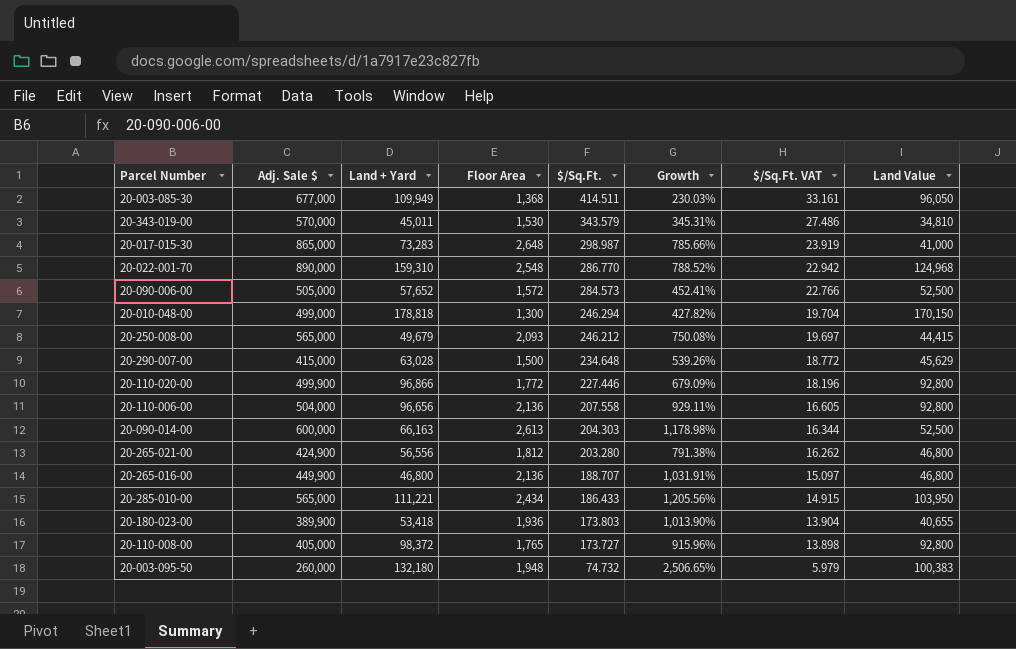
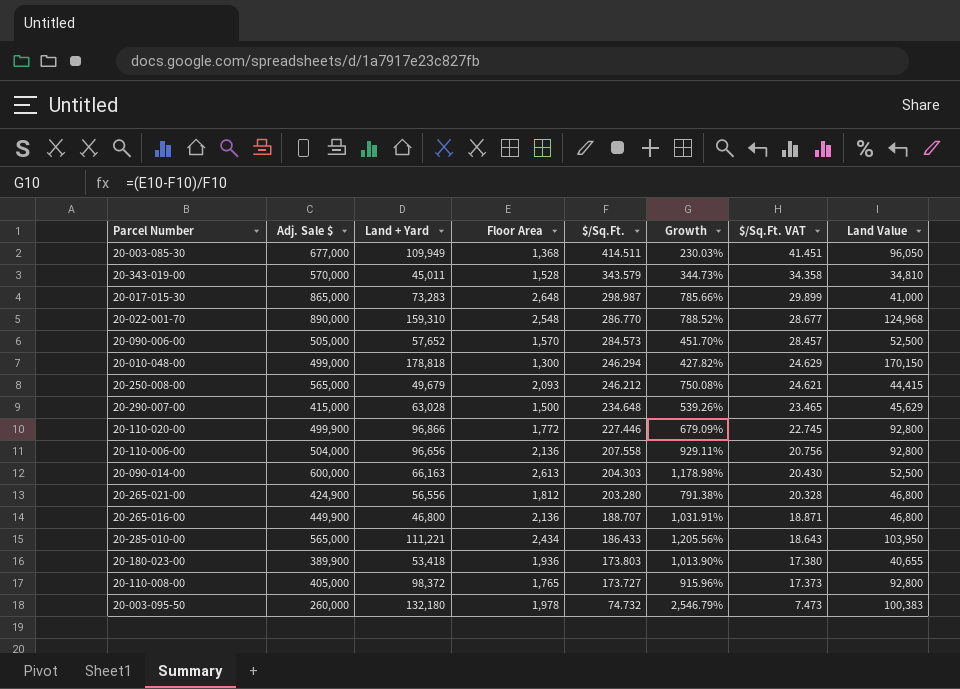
column $/Sq.Ft. VAT | formula: [$/Sq.Ft.] * 0.08 -> [$/Sq.Ft.] * 0.1
20-343-019-00 | Floor Area: 1,530 -> 1,528
20-343-019-00 | Growth: 345.31% -> 344.73%
20-090-006-00 | Floor Area: 1,572 -> 1,570
20-090-006-00 | Growth: 452.41% -> 451.70%
20-003-095-50 | Floor Area: 1,948 -> 1,978
20-003-095-50 | Growth: 2,506.65% -> 2,546.79%

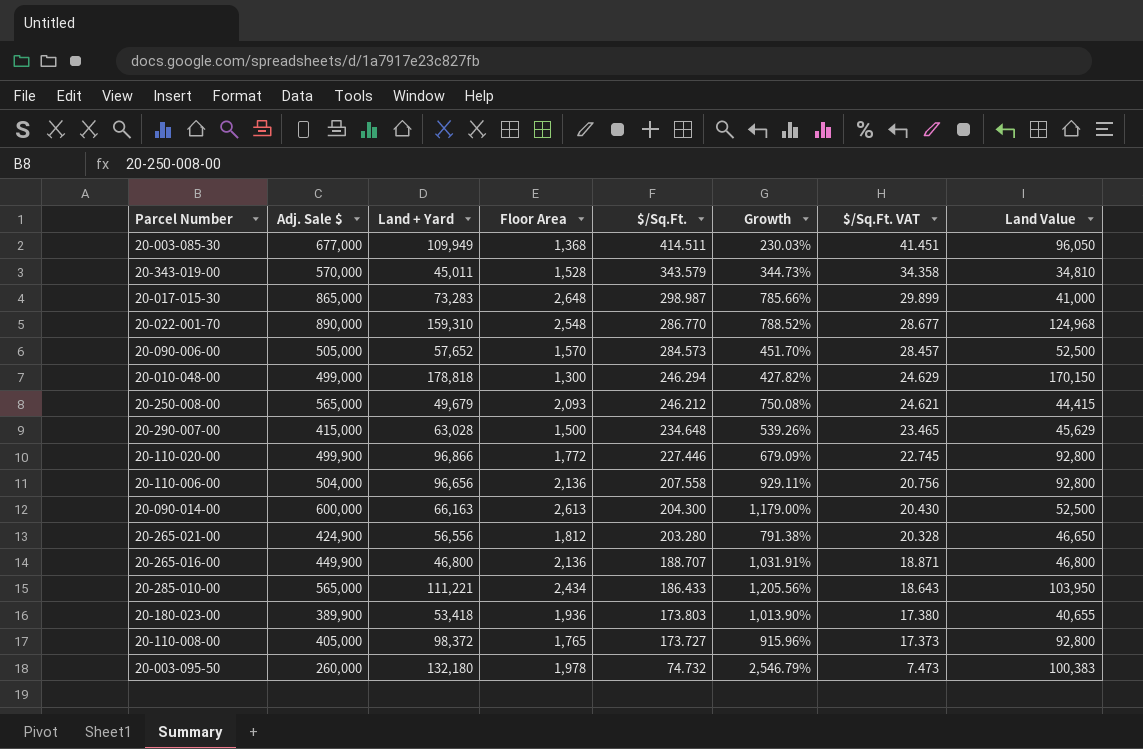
20-090-014-00 | $/Sq.Ft.: 204.303 -> 204.300
20-090-014-00 | Growth: 1,178.98% -> 1,179.00%
20-265-021-00 | Land Value: 46,800 -> 46,650

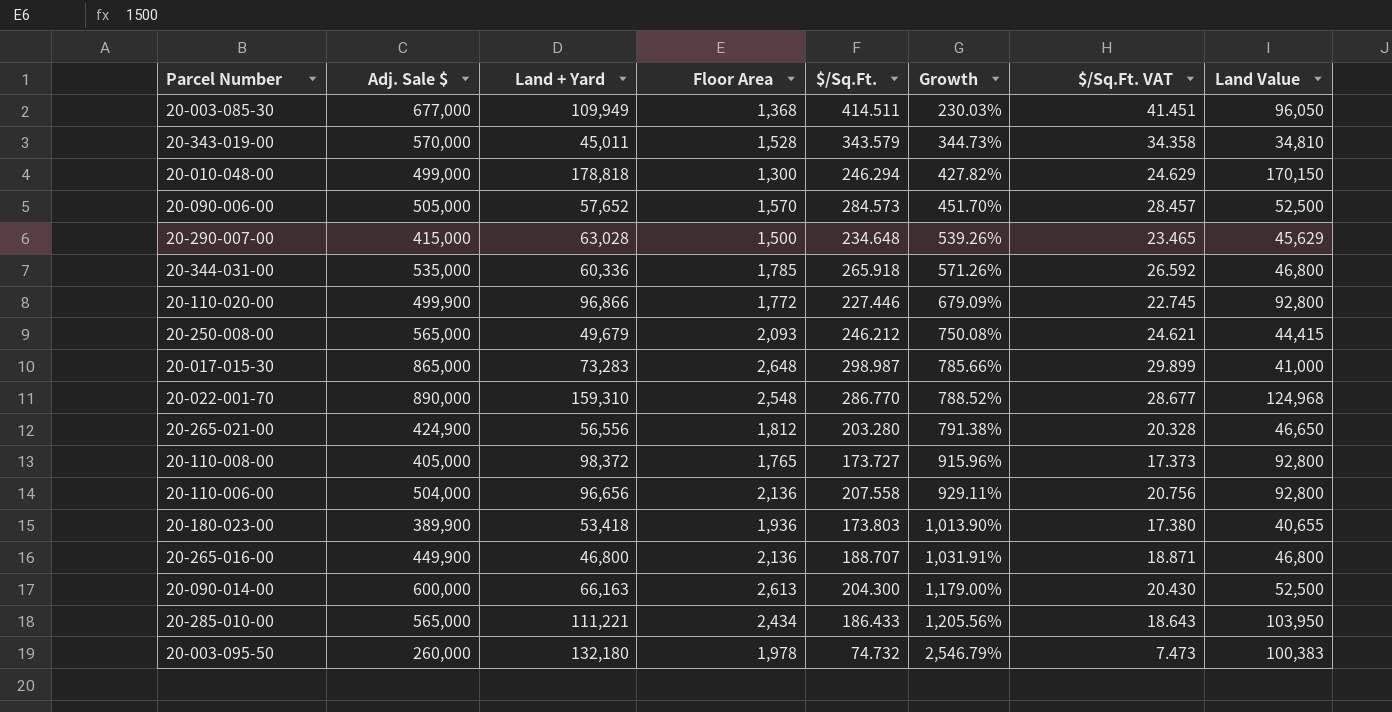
row order: $/Sq.Ft. descending -> Growth ascending
row 20-344-031-00: none -> 535,000 | 60,336 | 1,785 | 265.918 | 571.26% | 26.592 | 46,800

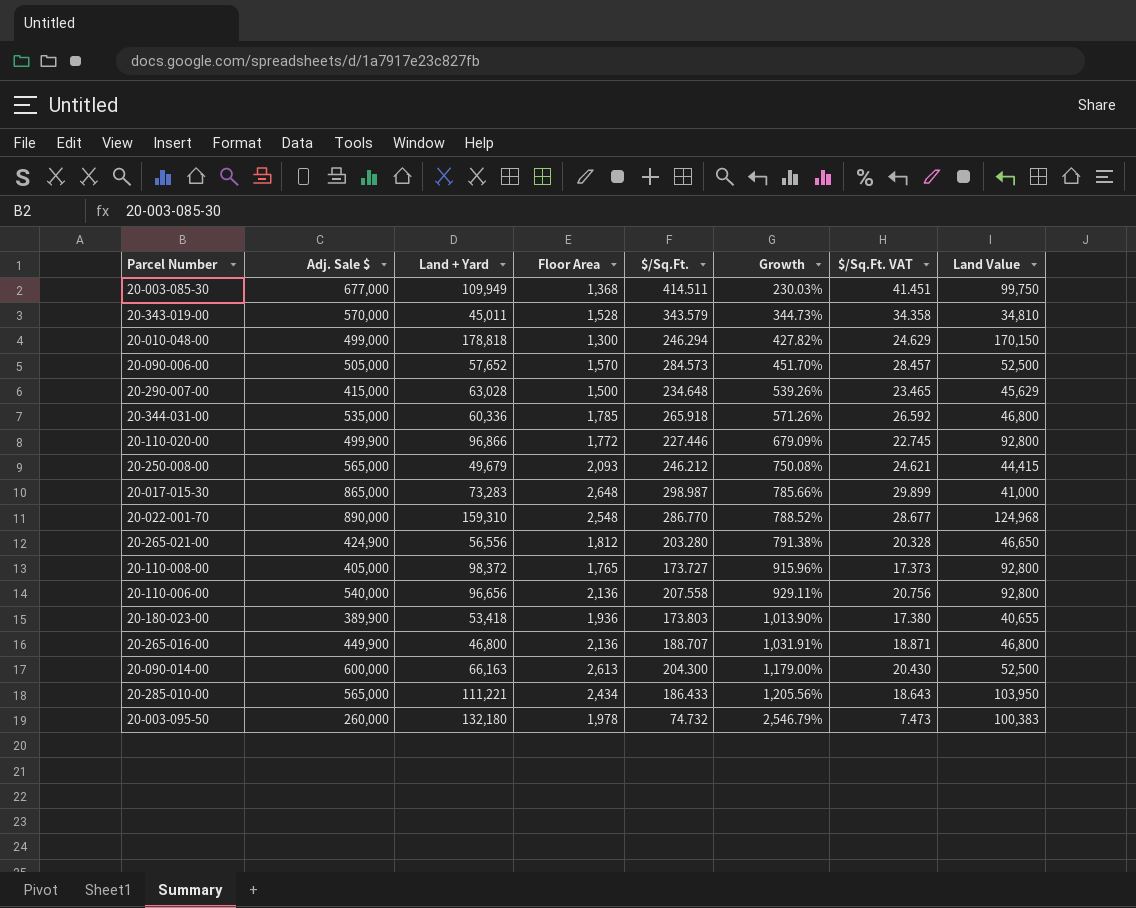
20-003-085-30 | Land Value: 96,050 -> 99,750
20-110-006-00 | Adj. Sale $: 504,000 -> 540,000

